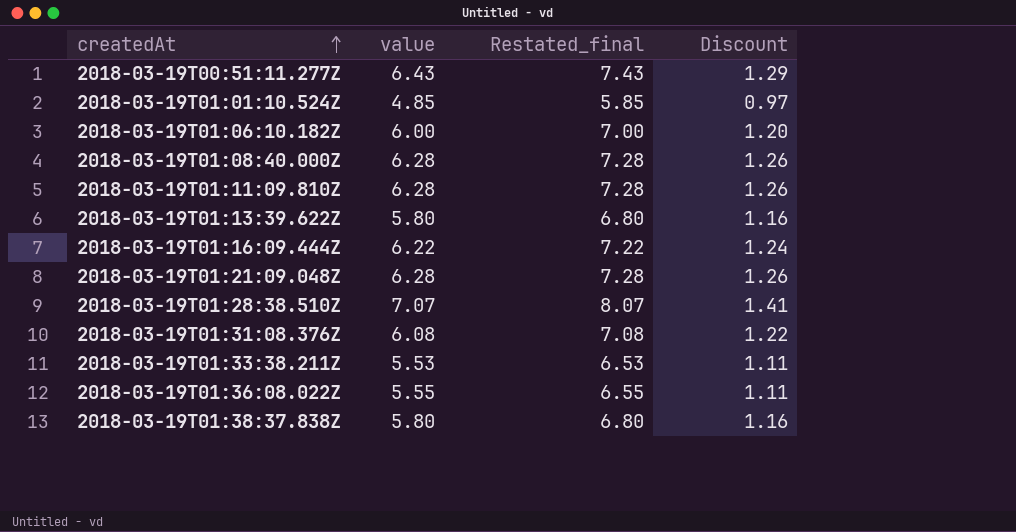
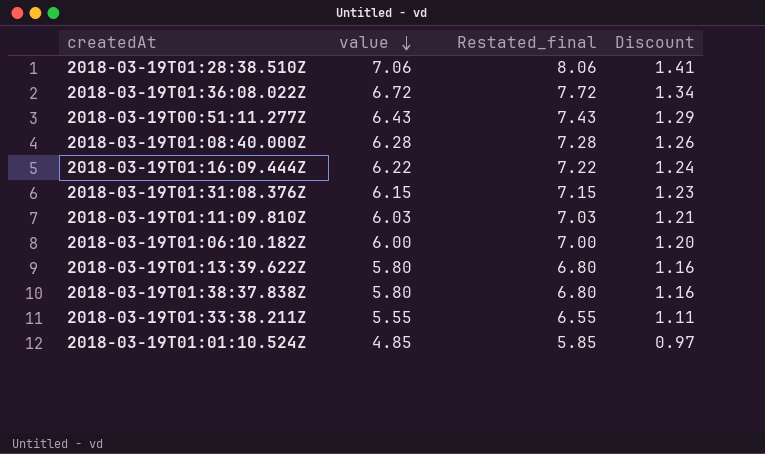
row order: createdAt ascending -> value descending
row 2018-03-19T01:21:09.048Z: 6.28 | 7.28 | 1.26 -> none
2018-03-19T01:28:38.510Z | value: 7.07 -> 7.06
2018-03-19T01:28:38.510Z | Restated_final: 8.07 -> 8.06
2018-03-19T01:36:08.022Z | value: 5.55 -> 6.72
2018-03-19T01:36:08.022Z | Restated_final: 6.55 -> 7.72
2018-03-19T01:36:08.022Z | Discount: 1.11 -> 1.34
2018-03-19T01:31:08.376Z | value: 6.08 -> 6.15
2018-03-19T01:31:08.376Z | Restated_final: 7.08 -> 7.15
2018-03-19T01:31:08.376Z | Discount: 1.22 -> 1.23
2018-03-19T01:11:09.810Z | value: 6.28 -> 6.03
2018-03-19T01:11:09.810Z | Restated_final: 7.28 -> 7.03
2018-03-19T01:11:09.810Z | Discount: 1.26 -> 1.21
2018-03-19T01:33:38.211Z | value: 5.53 -> 5.55
2018-03-19T01:33:38.211Z | Restated_final: 6.53 -> 6.55

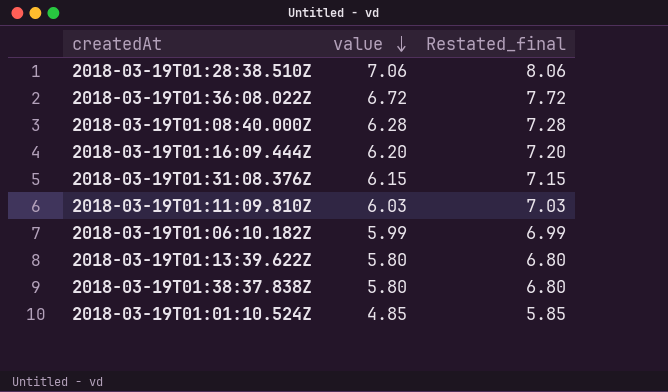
column Discount | formula: [value] * 0.2 -> none
row 2018-03-19T00:51:11.277Z: 6.43 | 7.43 | 1.29 -> none
row 2018-03-19T01:33:38.211Z: 5.55 | 6.55 | 1.11 -> none
2018-03-19T01:16:09.444Z | value: 6.22 -> 6.20
2018-03-19T01:16:09.444Z | Restated_final: 7.22 -> 7.20
2018-03-19T01:06:10.182Z | value: 6.00 -> 5.99
2018-03-19T01:06:10.182Z | Restated_final: 7.00 -> 6.99

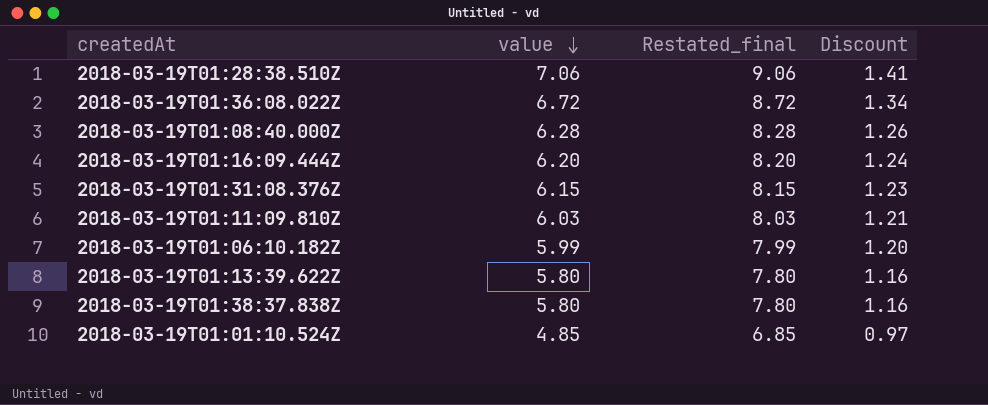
column Restated_final | formula: [value] + 1 -> [value] + 2
column Discount | formula: none -> [value] * 0.2

